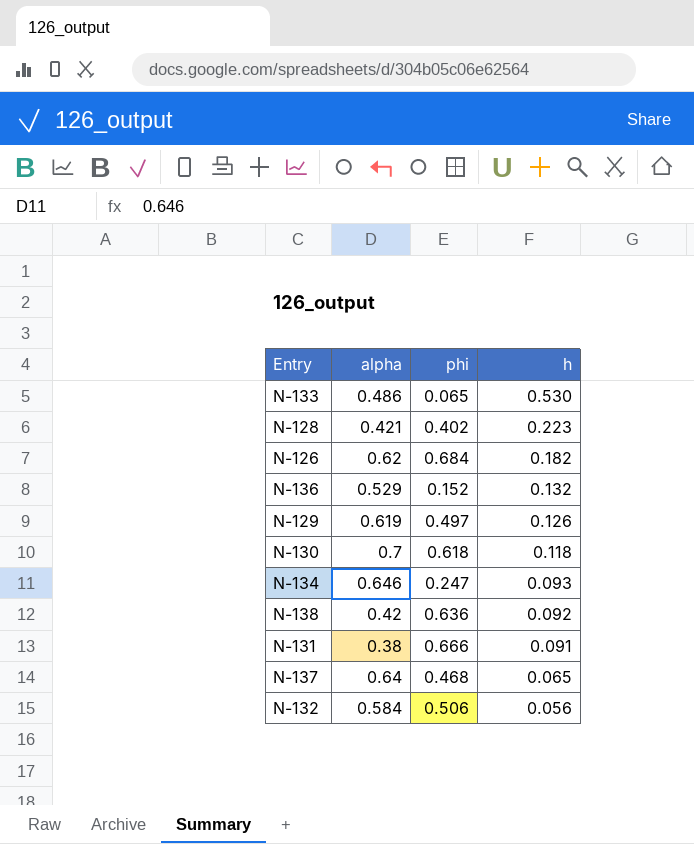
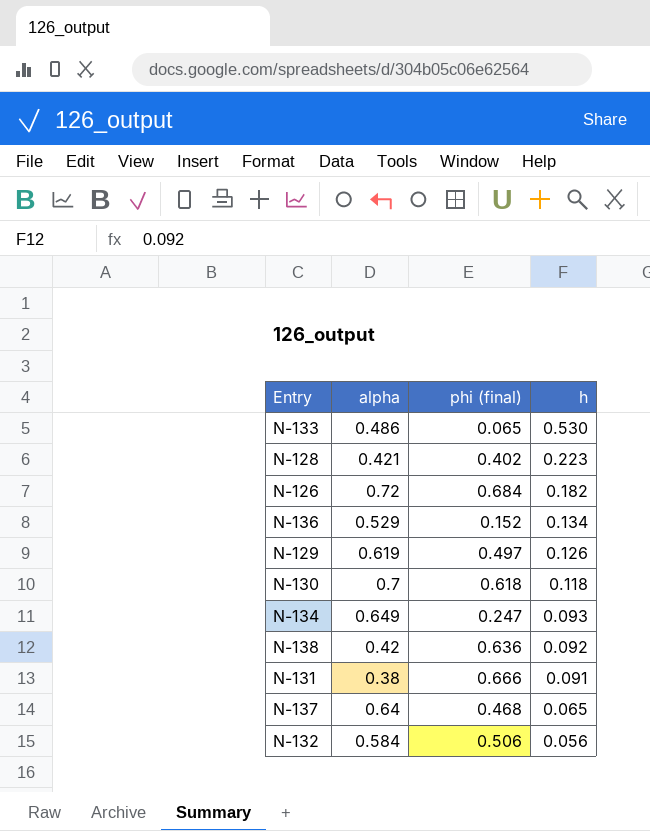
column name: phi -> phi (final)
N-126 | alpha: 0.62 -> 0.72
N-136 | h: 0.132 -> 0.134
N-134 | alpha: 0.646 -> 0.649

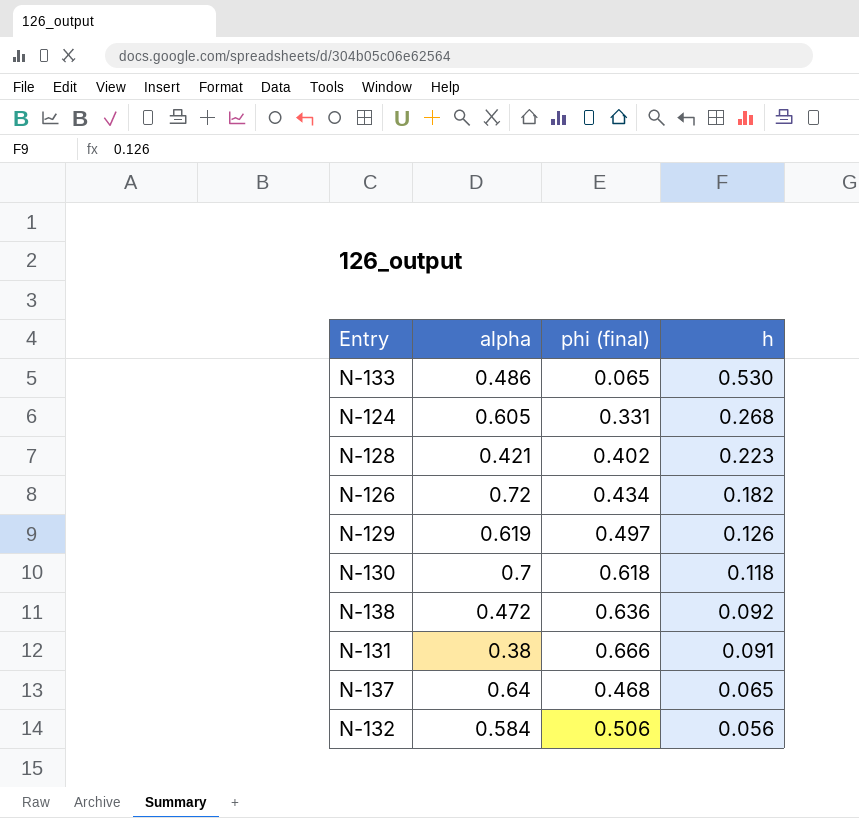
row N-136: 0.529 | 0.152 | 0.134 -> none
row N-134: 0.649 | 0.247 | 0.093 -> none
row N-124: none -> 0.605 | 0.331 | 0.268
N-126 | phi (final): 0.684 -> 0.434
N-138 | alpha: 0.42 -> 0.472

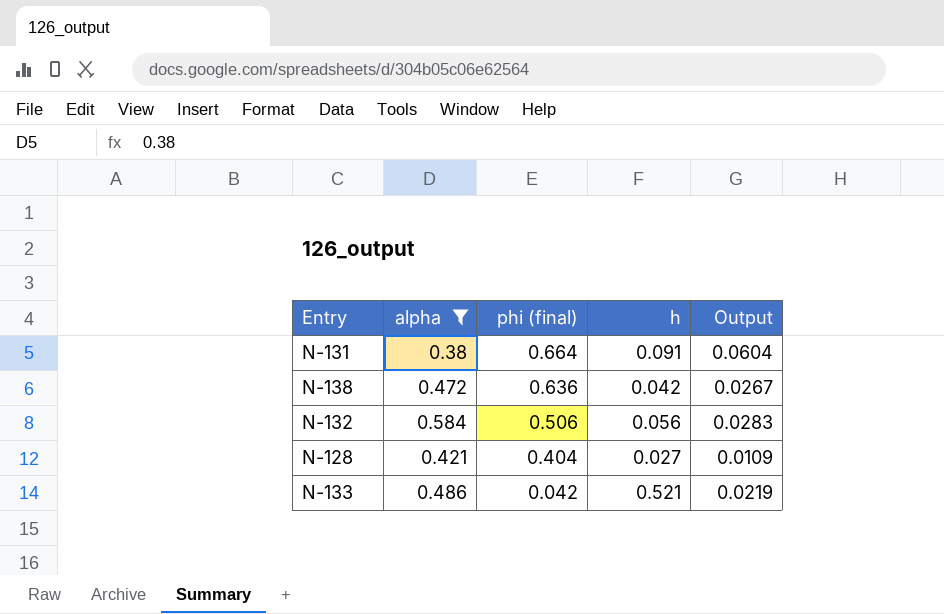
filter: none -> alpha <= 0.584
row order: h descending -> phi (final) descending
column Output | formula: none -> [phi (final)] * [h]
N-131 | phi (final): 0.666 -> 0.664
N-138 | h: 0.092 -> 0.042
N-128 | phi (final): 0.402 -> 0.404
N-128 | h: 0.223 -> 0.027
N-133 | phi (final): 0.065 -> 0.042
N-133 | h: 0.530 -> 0.521

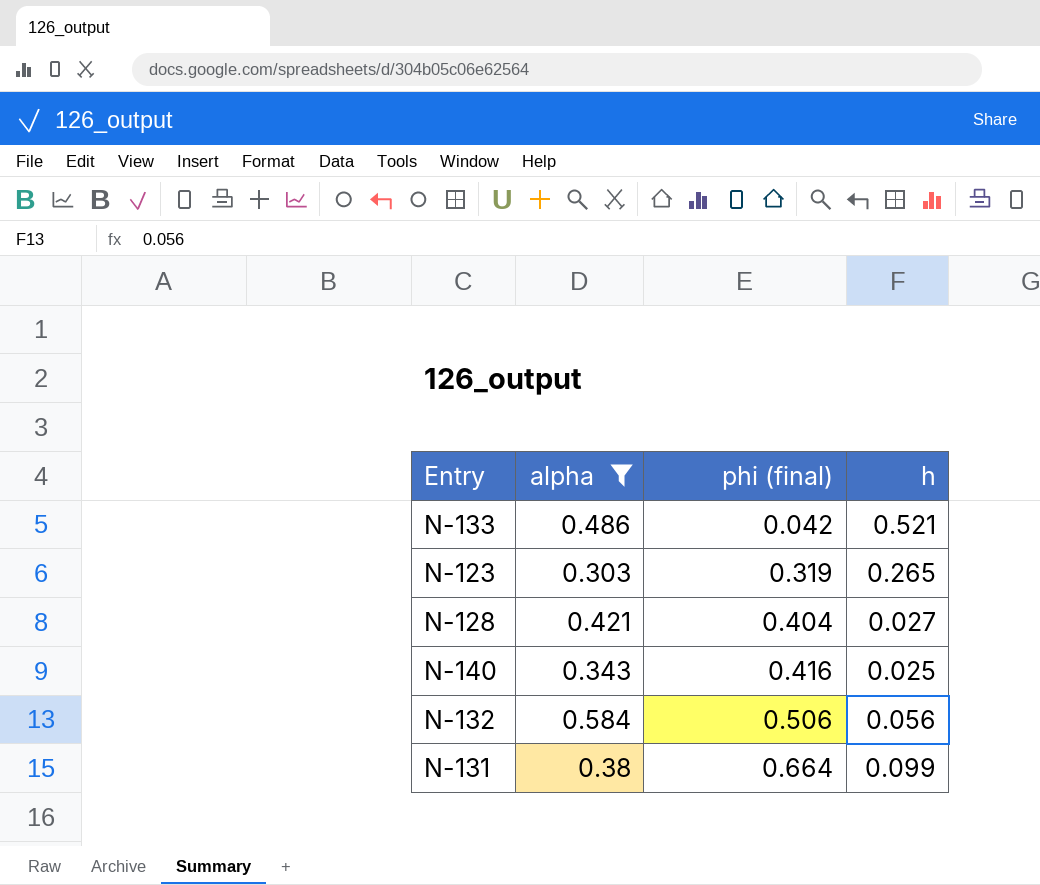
row order: phi (final) descending -> phi (final) ascending
column Output | formula: [phi (final)] * [h] -> none
row N-138: 0.472 | 0.636 | 0.042 | 0.0267 -> none
row N-123: none -> 0.303 | 0.319 | 0.265
row N-140: none -> 0.343 | 0.416 | 0.025
N-131 | h: 0.091 -> 0.099

